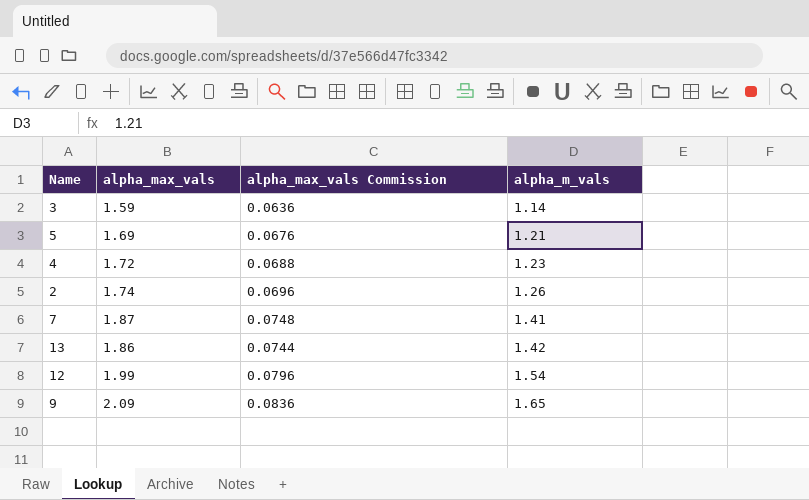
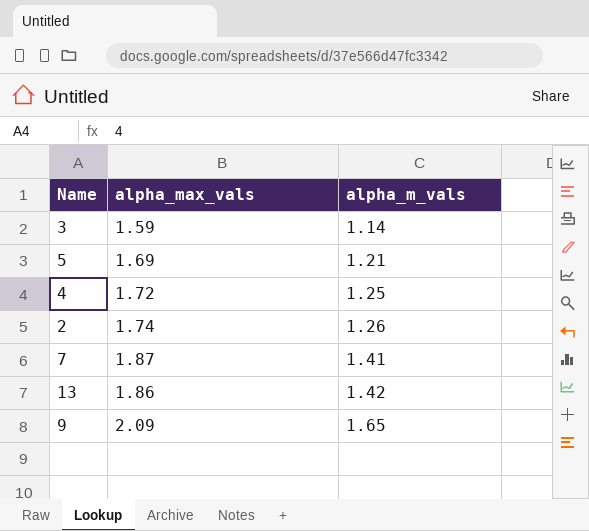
column alpha_max_vals Commission | formula: [alpha_max_vals] * 0.04 -> none
row 12: 1.99 | 0.0796 | 1.54 -> none
4 | alpha_m_vals: 1.23 -> 1.25

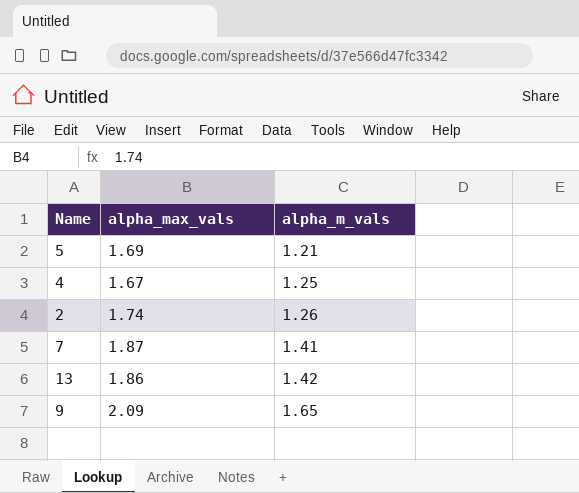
row 3: 1.59 | 1.14 -> none
4 | alpha_max_vals: 1.72 -> 1.67

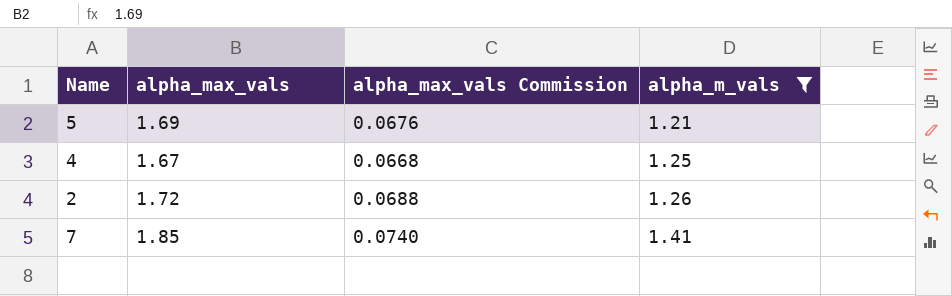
filter: none -> alpha_m_vals <= 1.41
column alpha_max_vals Commission | formula: none -> [alpha_max_vals] * 0.04
2 | alpha_max_vals: 1.74 -> 1.72
7 | alpha_max_vals: 1.87 -> 1.85

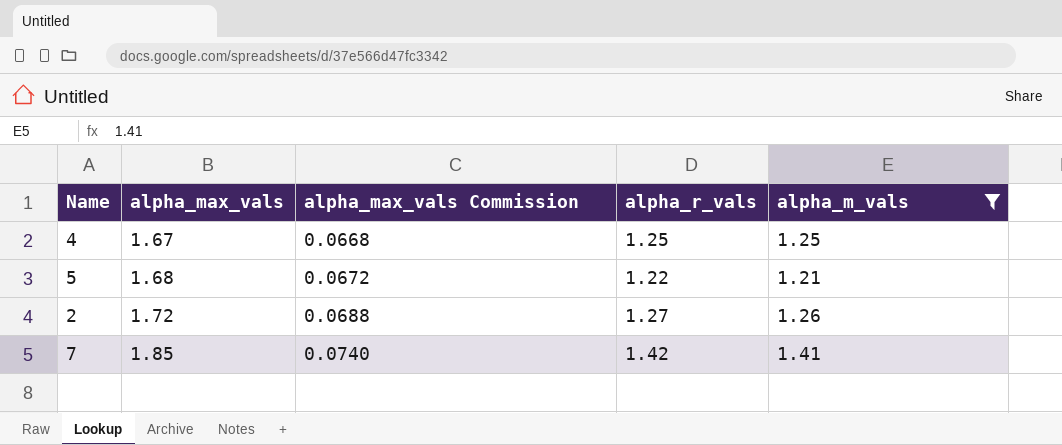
row order: alpha_m_vals ascending -> alpha_max_vals ascending
column alpha_r_vals | position: none -> 4
5 | alpha_max_vals: 1.69 -> 1.68
5 | alpha_max_vals Commission: 0.0676 -> 0.0672

